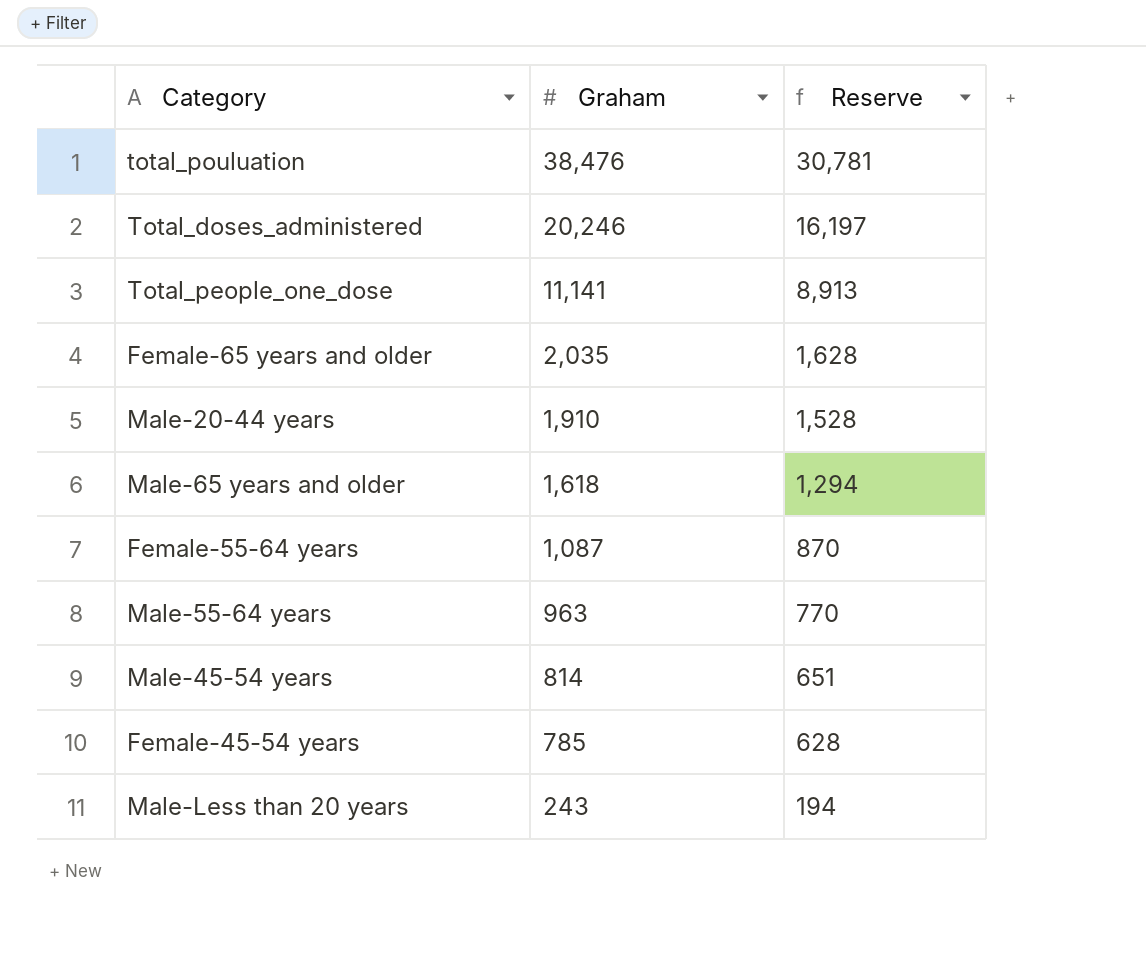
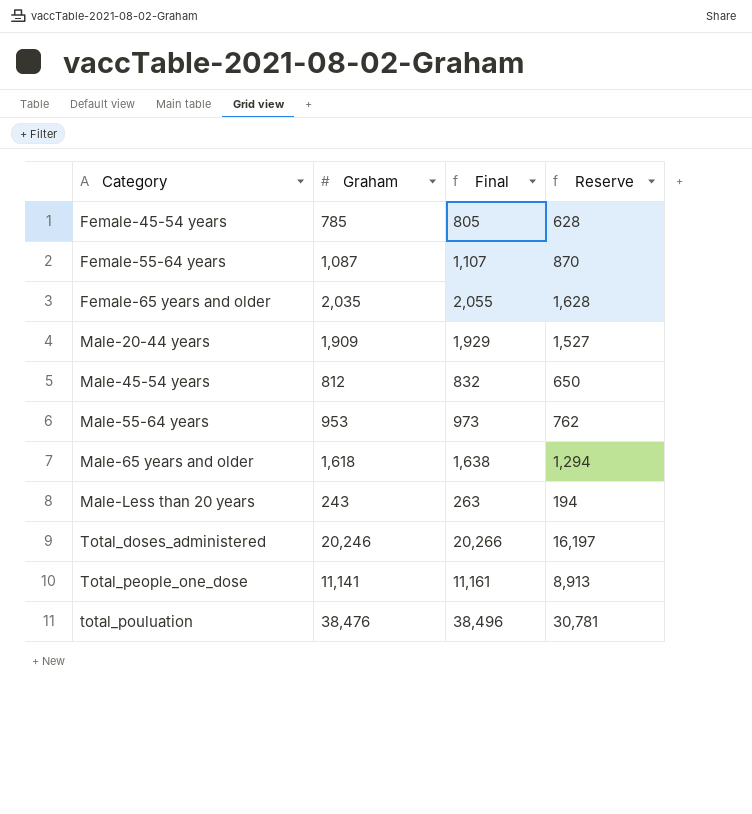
row order: Graham descending -> Category ascending
column Final | formula: none -> [Graham] + 20
Male-20-44 years | Graham: 1,910 -> 1,909
Male-20-44 years | Reserve: 1,528 -> 1,527
Male-45-54 years | Graham: 814 -> 812
Male-45-54 years | Reserve: 651 -> 650
Male-55-64 years | Graham: 963 -> 953
Male-55-64 years | Reserve: 770 -> 762

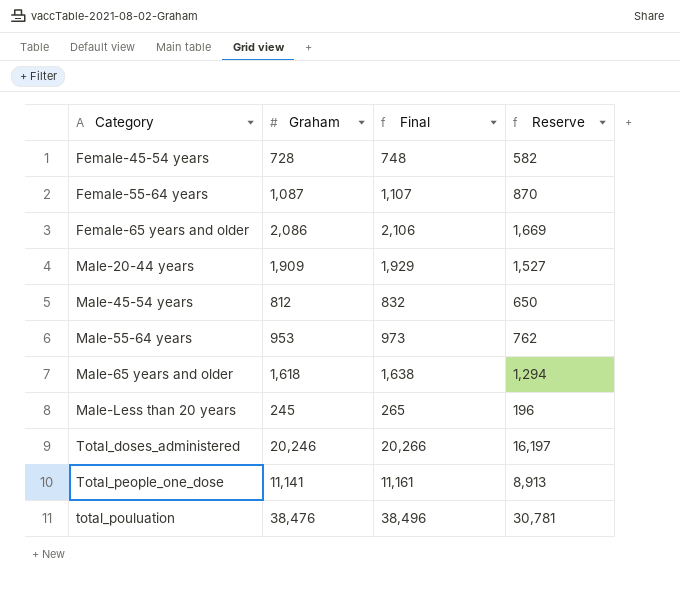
Female-45-54 years | Graham: 785 -> 728
Female-45-54 years | Final: 805 -> 748
Female-45-54 years | Reserve: 628 -> 582
Female-65 years and older | Graham: 2,035 -> 2,086
Female-65 years and older | Final: 2,055 -> 2,106
Female-65 years and older | Reserve: 1,628 -> 1,669
Male-Less than 20 years | Graham: 243 -> 245
Male-Less than 20 years | Final: 263 -> 265
Male-Less than 20 years | Reserve: 194 -> 196

